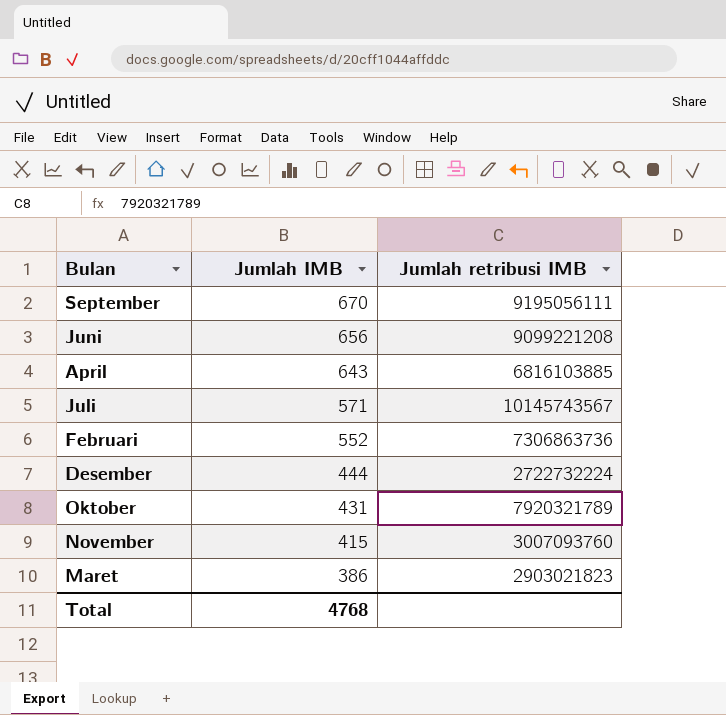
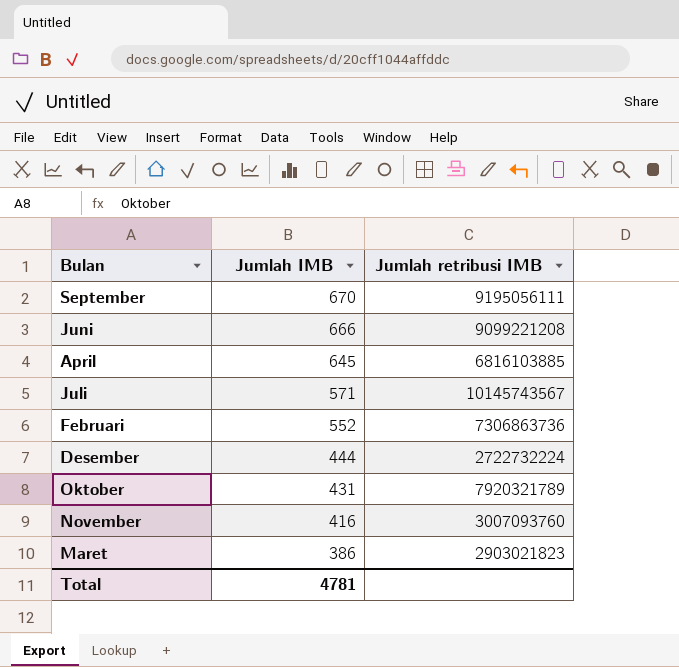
Juni | Jumlah IMB: 656 -> 666
April | Jumlah IMB: 643 -> 645
November | Jumlah IMB: 415 -> 416
Total | Jumlah IMB: 4768 -> 4781

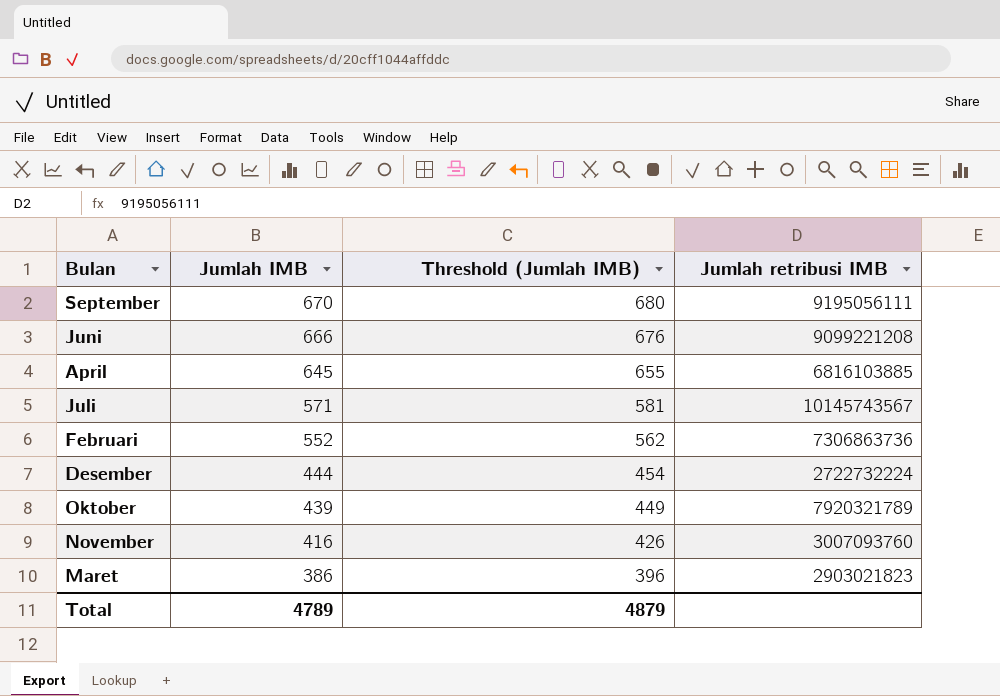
column Threshold (Jumlah IMB) | formula: none -> [Jumlah IMB] + 10
Oktober | Jumlah IMB: 431 -> 439
Total | Jumlah IMB: 4781 -> 4789

